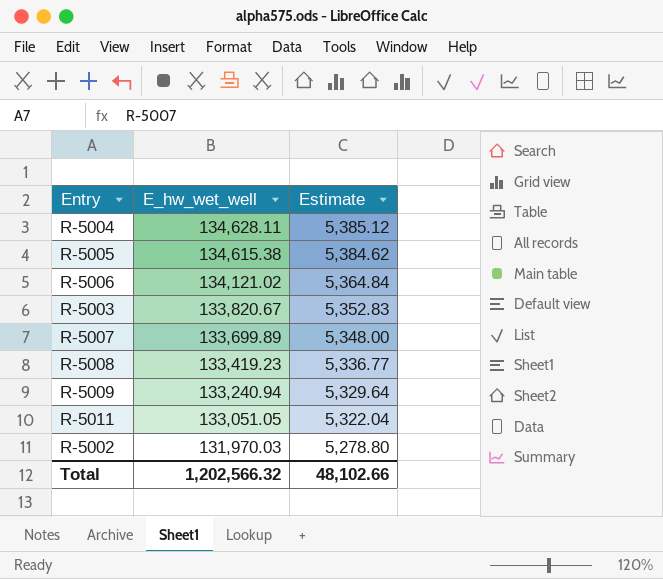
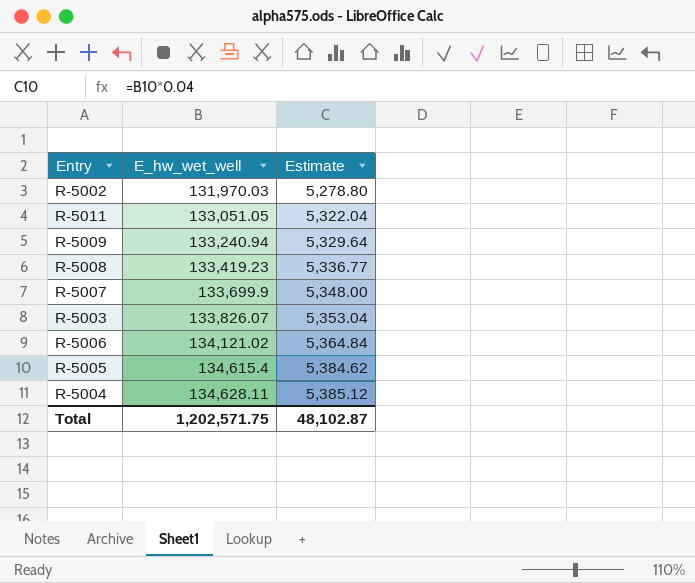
row order: E_hw_wet_well descending -> E_hw_wet_well ascending
R-5007 | E_hw_wet_well: 133,699.89 -> 133,699.9
R-5003 | E_hw_wet_well: 133,820.67 -> 133,826.07
R-5003 | Estimate: 5,352.83 -> 5,353.04
R-5005 | E_hw_wet_well: 134,615.38 -> 134,615.4
Total | E_hw_wet_well: 1,202,566.32 -> 1,202,571.75
Total | Estimate: 48,102.66 -> 48,102.87

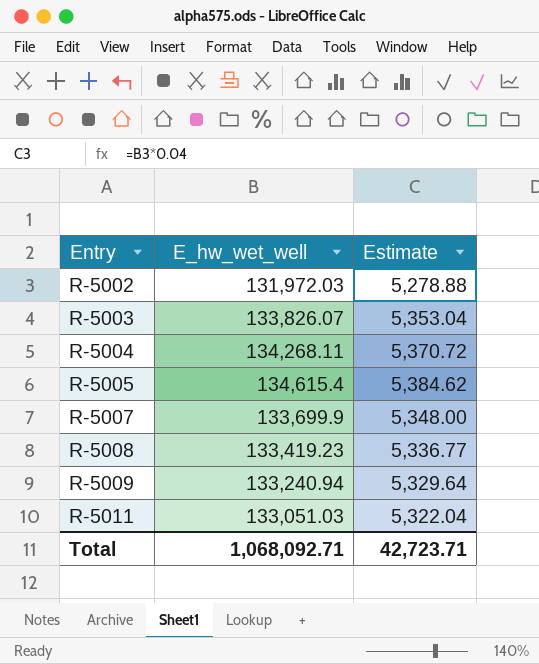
row order: E_hw_wet_well ascending -> Entry ascending
row R-5006: 134,121.02 | 5,364.84 -> none
R-5002 | E_hw_wet_well: 131,970.03 -> 131,972.03
R-5002 | Estimate: 5,278.80 -> 5,278.88
R-5004 | E_hw_wet_well: 134,628.11 -> 134,268.11
R-5004 | Estimate: 5,385.12 -> 5,370.72
R-5011 | E_hw_wet_well: 133,051.05 -> 133,051.03
Total | E_hw_wet_well: 1,202,571.75 -> 1,068,092.71
Total | Estimate: 48,102.87 -> 42,723.71

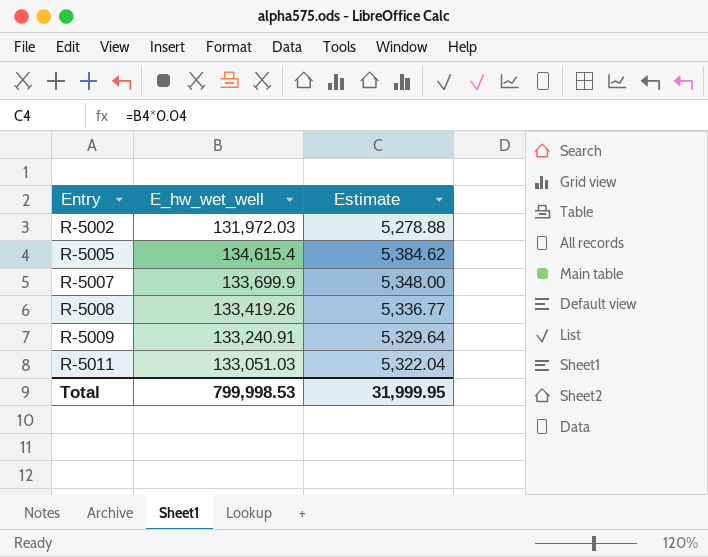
row R-5003: 133,826.07 | 5,353.04 -> none
row R-5004: 134,268.11 | 5,370.72 -> none
R-5008 | E_hw_wet_well: 133,419.23 -> 133,419.26
R-5009 | E_hw_wet_well: 133,240.94 -> 133,240.91
Total | E_hw_wet_well: 1,068,092.71 -> 799,998.53
Total | Estimate: 42,723.71 -> 31,999.95

